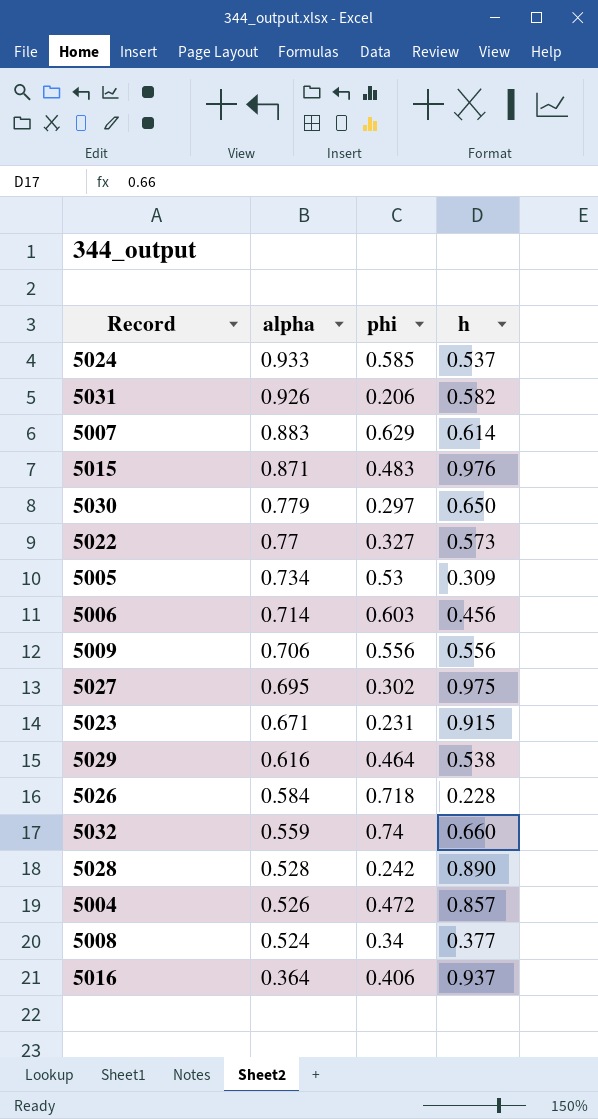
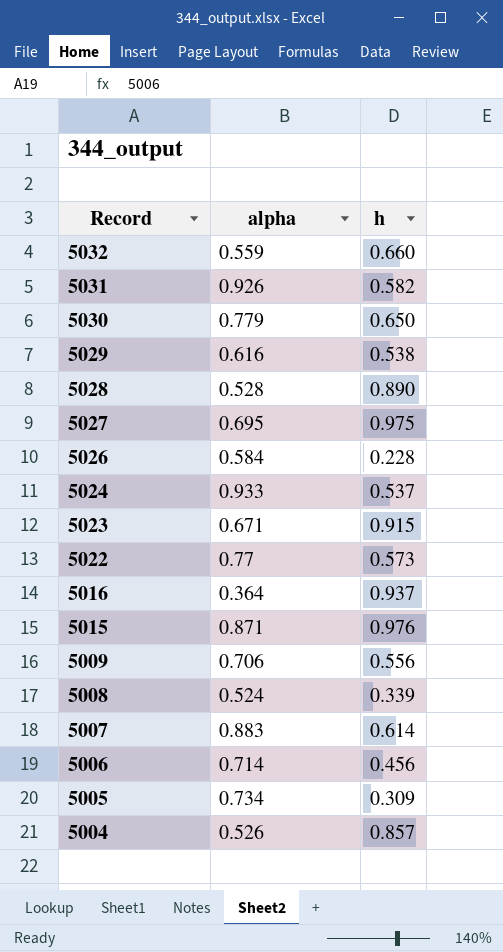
row order: alpha descending -> Record descending
column phi | position: 3 -> none
5008 | h: 0.377 -> 0.339

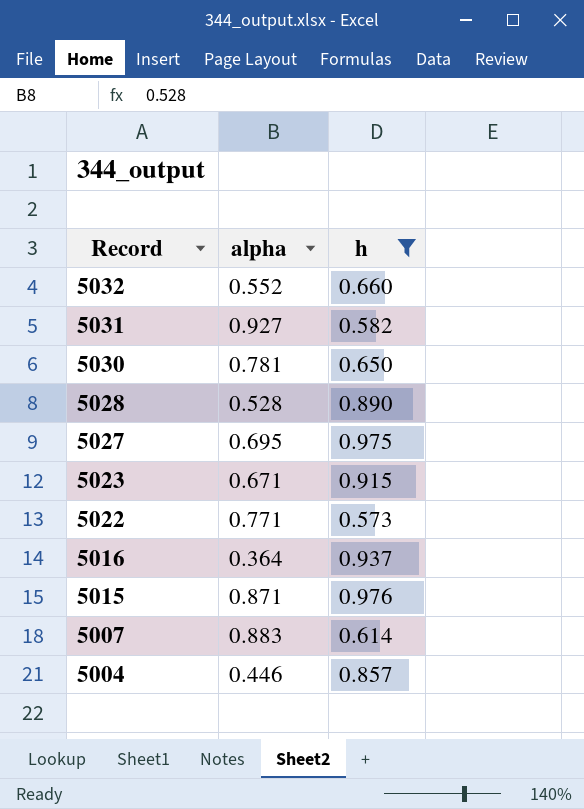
filter: none -> h >= 0.573
5032 | alpha: 0.559 -> 0.552
5031 | alpha: 0.926 -> 0.927
5030 | alpha: 0.779 -> 0.781
5022 | alpha: 0.77 -> 0.771
5004 | alpha: 0.526 -> 0.446

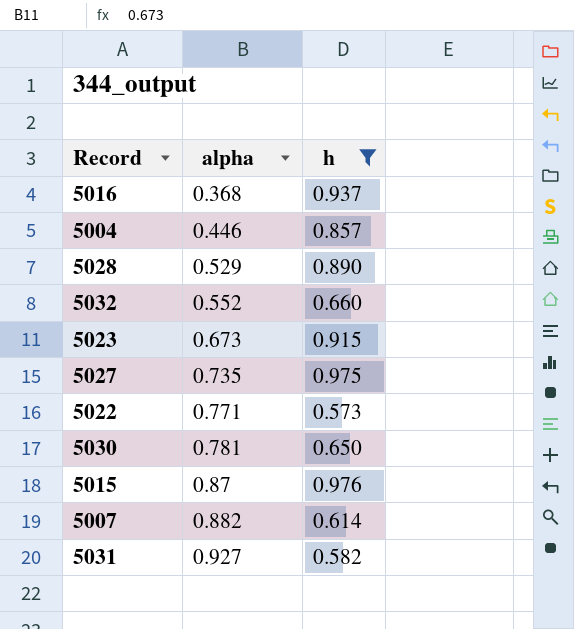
row order: Record descending -> alpha ascending
5016 | alpha: 0.364 -> 0.368
5028 | alpha: 0.528 -> 0.529
5023 | alpha: 0.671 -> 0.673
5027 | alpha: 0.695 -> 0.735
5015 | alpha: 0.871 -> 0.87
5007 | alpha: 0.883 -> 0.882

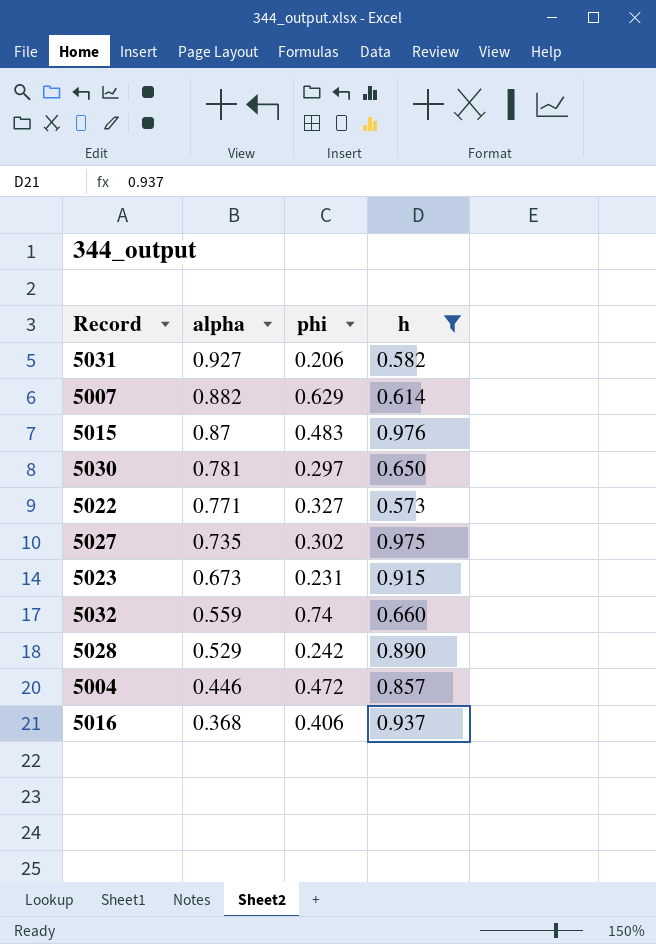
row order: alpha ascending -> alpha descending
column phi | position: none -> 3
5032 | alpha: 0.552 -> 0.559

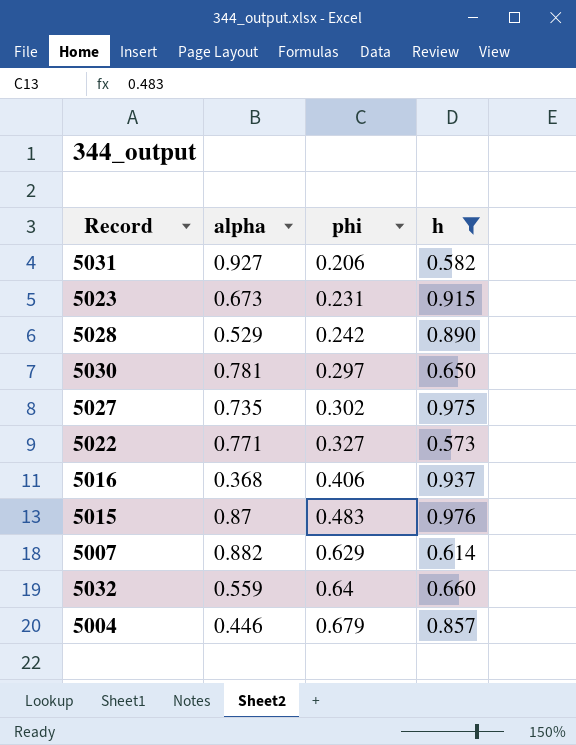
row order: alpha descending -> phi ascending
5032 | phi: 0.74 -> 0.64
5004 | phi: 0.472 -> 0.679

